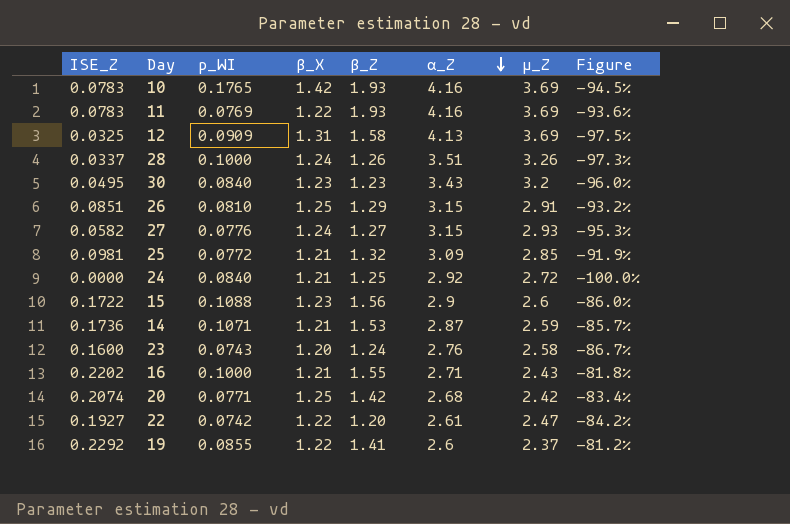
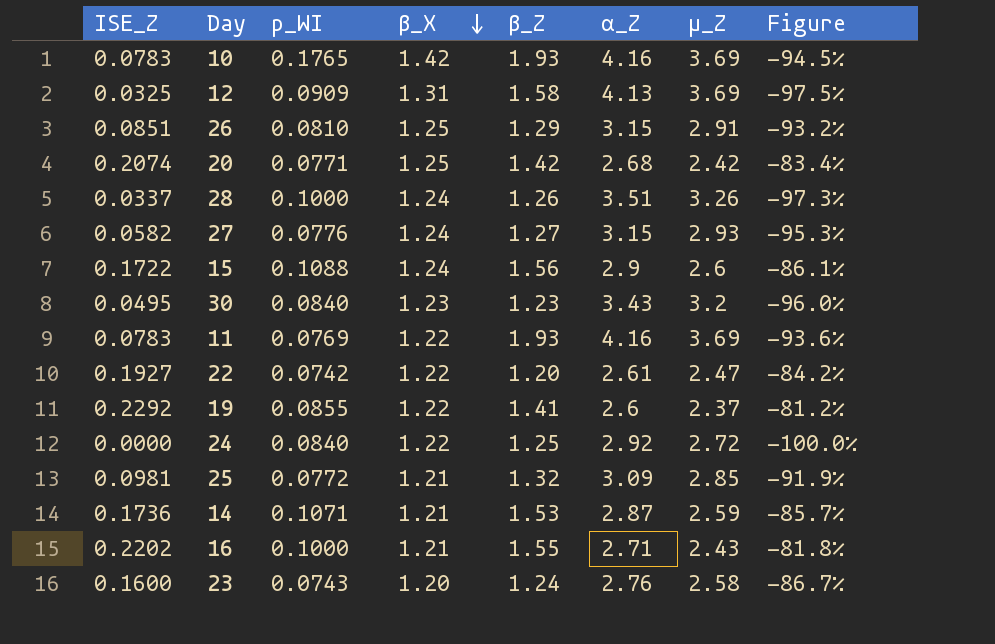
row order: α_Z descending -> β_X descending
15 | β_X: 1.23 -> 1.24
15 | Figure: -86.0% -> -86.1%
24 | β_X: 1.21 -> 1.22

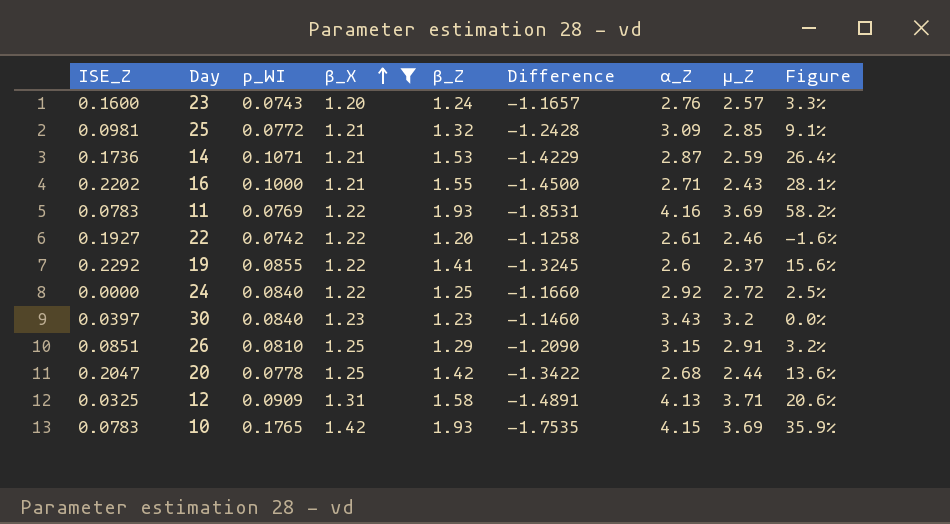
filter: none -> β_X != 1.24
row order: β_X descending -> β_X ascending
column Difference | formula: none -> [p_WI] - [β_Z]
column Figure | formula: ([ISE_Z] - [β_X]) / [β_X] -> ([β_Z] - [β_X]) / [β_X]
23 | µ_Z: 2.58 -> 2.57
22 | µ_Z: 2.47 -> 2.46
30 | ISE_Z: 0.0495 -> 0.0397
20 | ISE_Z: 0.2074 -> 0.2047
20 | p_WI: 0.0771 -> 0.0778
20 | µ_Z: 2.42 -> 2.44
12 | µ_Z: 3.69 -> 3.71
10 | α_Z: 4.16 -> 4.15

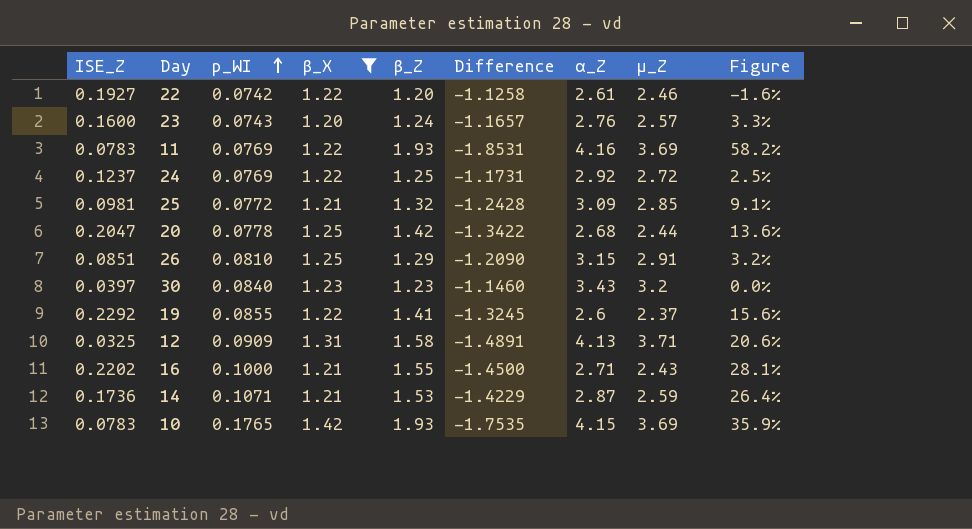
row order: β_X ascending -> p_WI ascending
24 | ISE_Z: 0.0000 -> 0.1237
24 | p_WI: 0.0840 -> 0.0769
24 | Difference: -1.1660 -> -1.1731

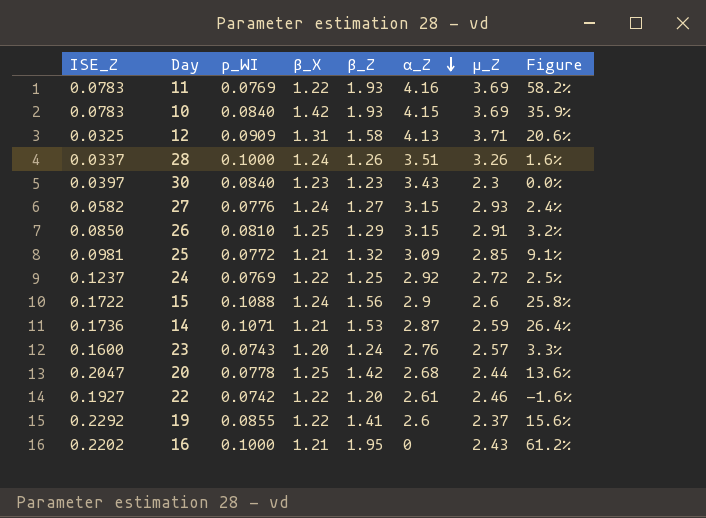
filter: β_X != 1.24 -> none
row order: p_WI ascending -> α_Z descending
column Difference | formula: [p_WI] - [β_Z] -> none
10 | p_WI: 0.1765 -> 0.0840
30 | µ_Z: 3.2 -> 2.3
26 | ISE_Z: 0.0851 -> 0.0850
16 | β_Z: 1.55 -> 1.95
16 | α_Z: 2.71 -> 0
16 | Figure: 28.1% -> 61.2%

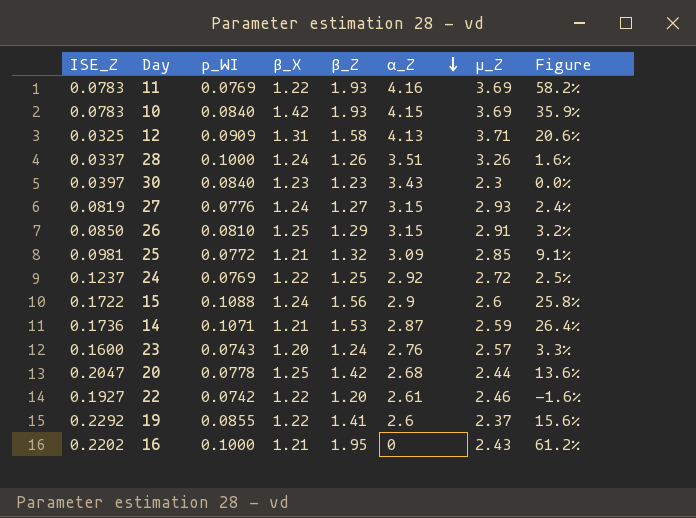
27 | ISE_Z: 0.0582 -> 0.0819

